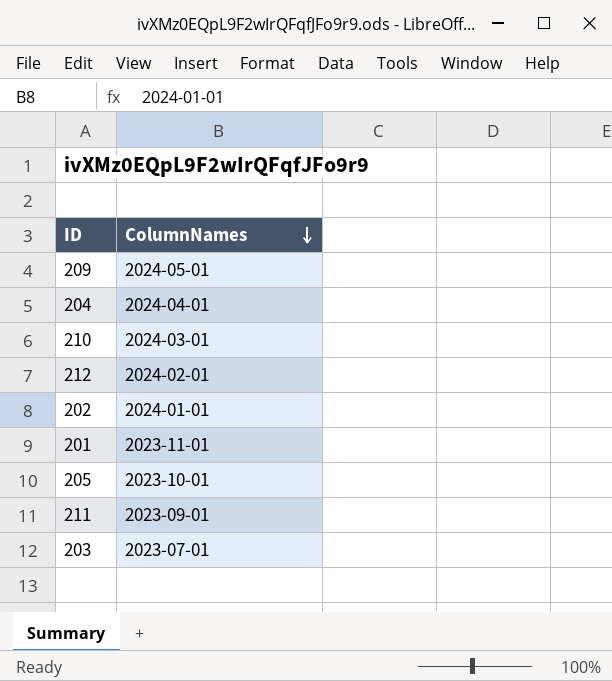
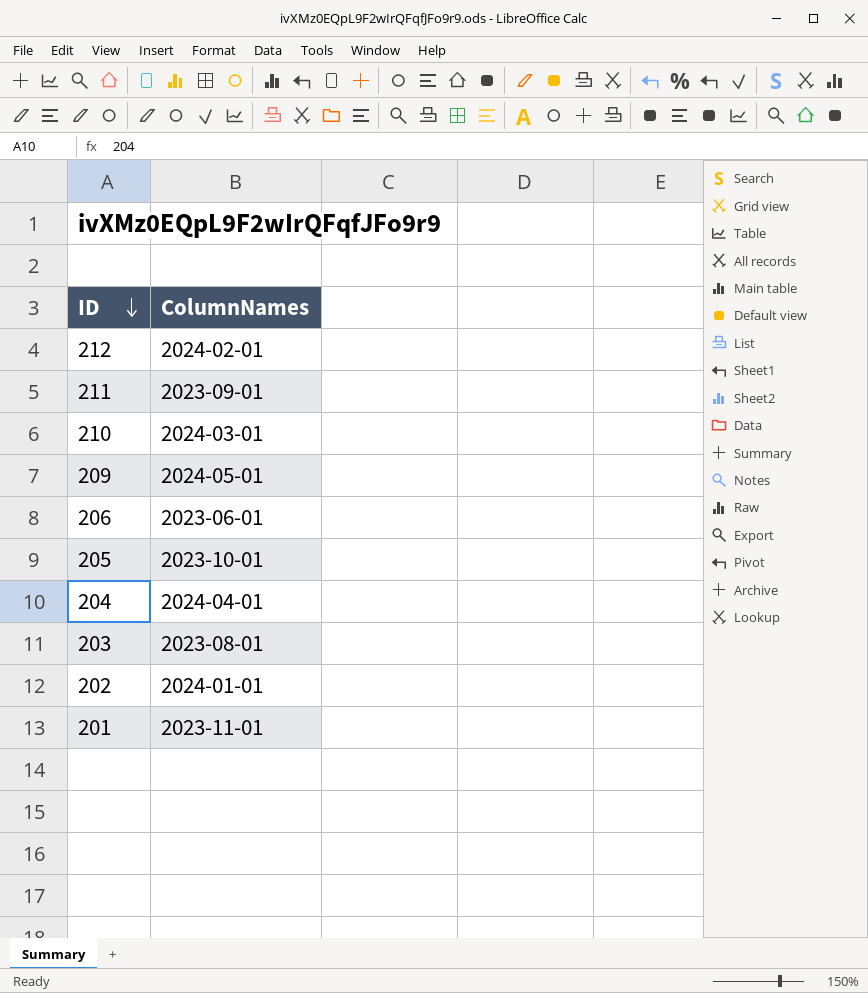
row order: ColumnNames descending -> ID descending
row 206: none -> 2023-06-01
203 | ColumnNames: 2023-07-01 -> 2023-08-01

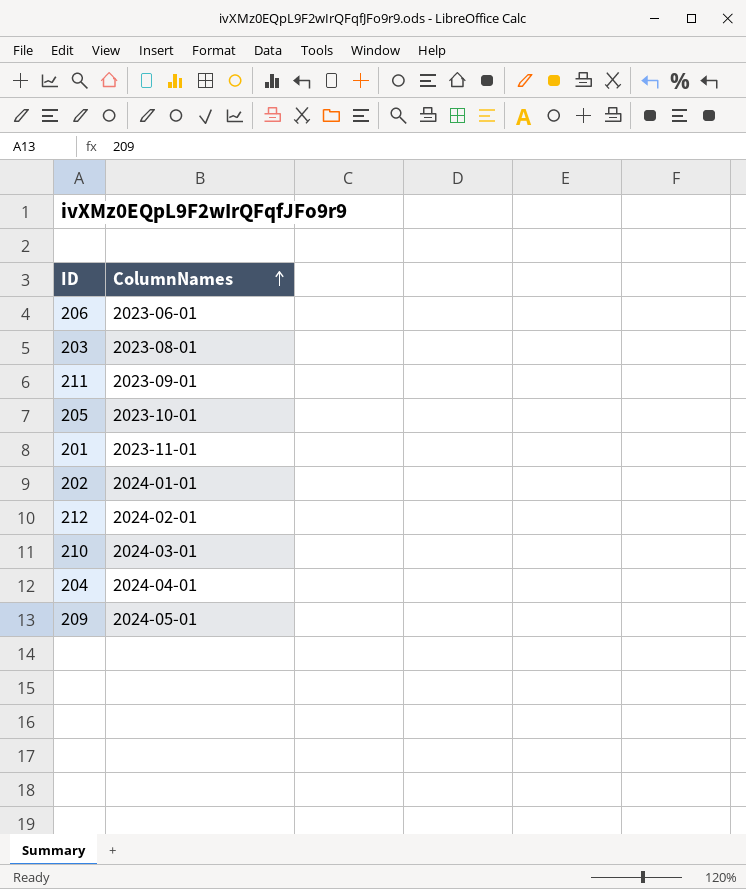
row order: ID descending -> ColumnNames ascending

